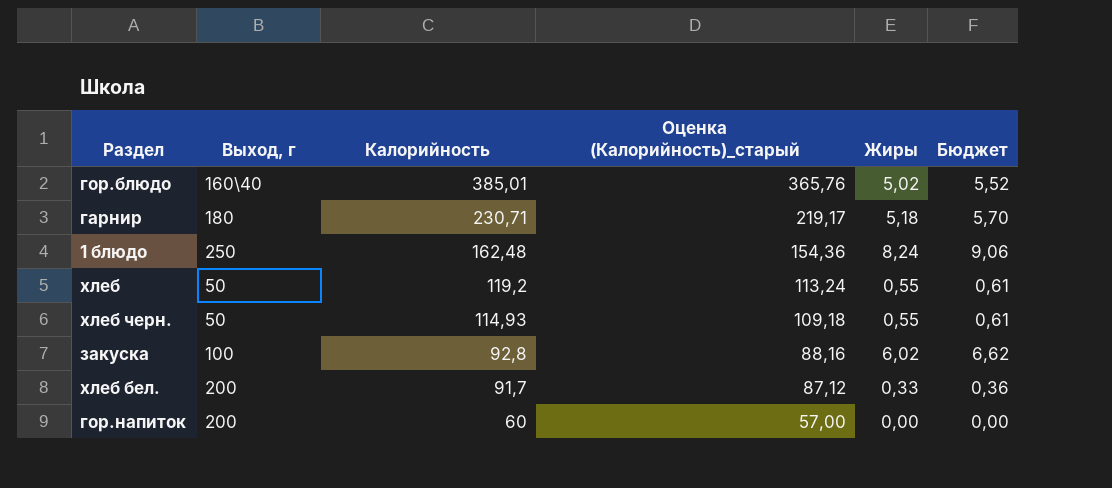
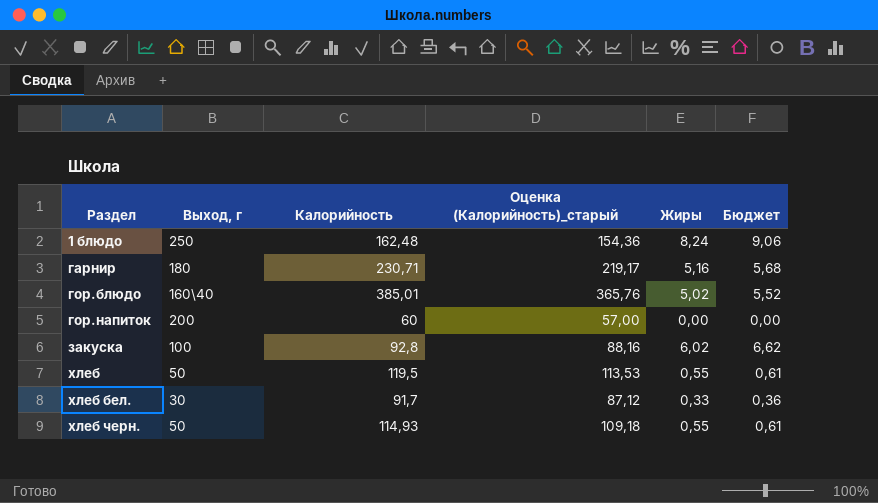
row order: Калорийность descending -> Раздел ascending
гарнир | Жиры: 5,18 -> 5,16
гарнир | Бюджет: 5,70 -> 5,68
хлеб | Калорийность: 119,2 -> 119,5
хлеб | Оценка (Калорийность)_старый: 113,24 -> 113,53
хлеб бел. | Выход, г: 200 -> 30

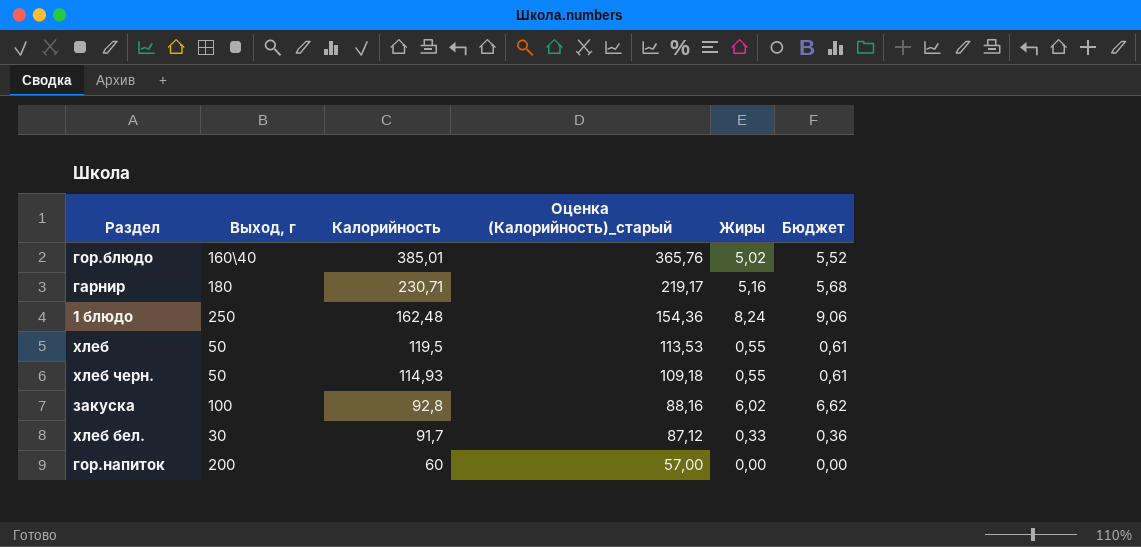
row order: Раздел ascending -> Калорийность descending

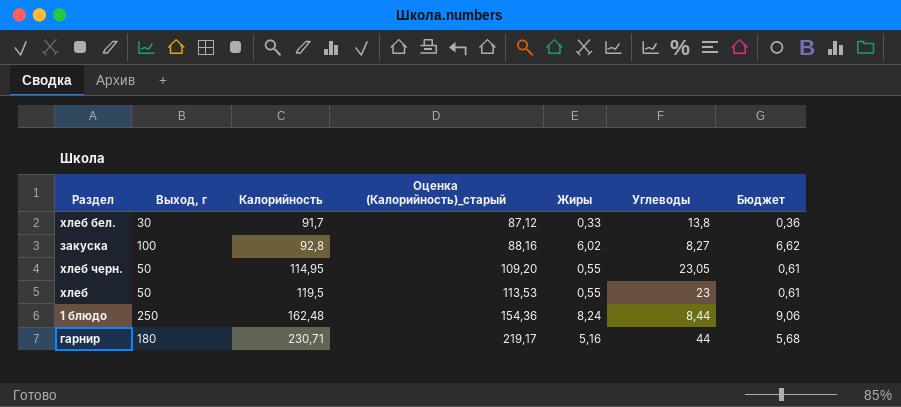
row order: Калорийность descending -> Калорийность ascending
column Углеводы | position: none -> 6
row гор.блюдо: 160\40 | 385,01 | 365,76 | 5,02 | 5,52 -> none
row гор.напиток: 200 | 60 | 57,00 | 0,00 | 0,00 -> none
хлеб черн. | Калорийность: 114,93 -> 114,95
хлеб черн. | Оценка (Калорийность)_старый: 109,18 -> 109,20

